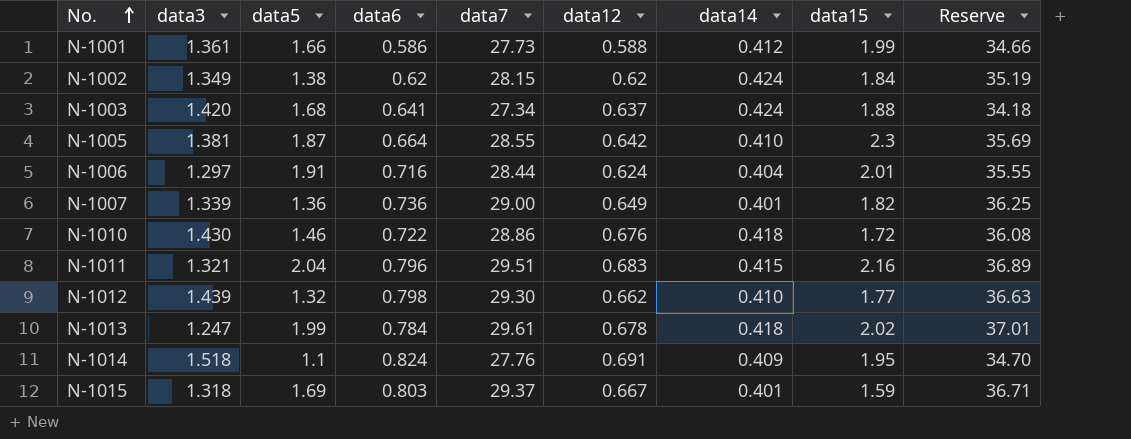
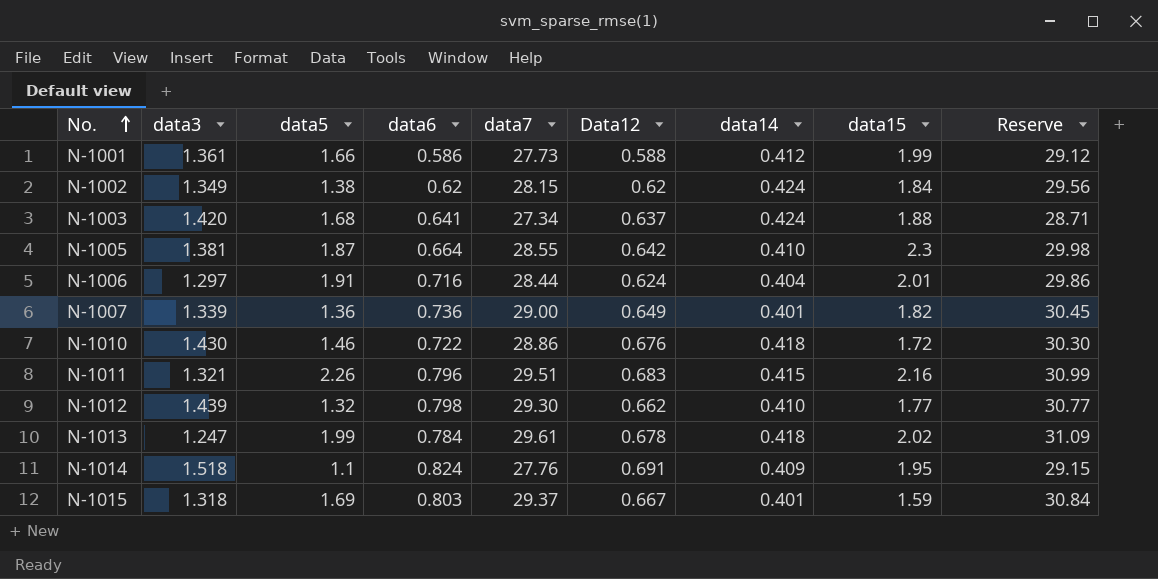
column name: data12 -> Data12
column Reserve | formula: [data7] * 1.25 -> [data7] * 1.05
N-1011 | data5: 2.04 -> 2.26

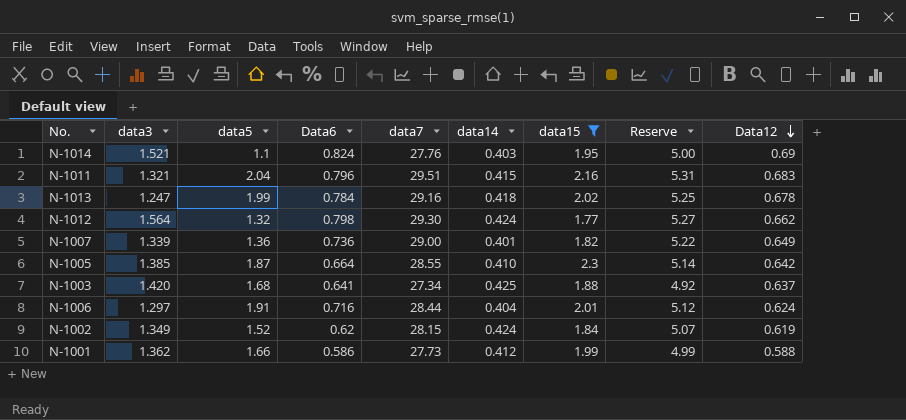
filter: none -> data15 >= 1.77
row order: No. ascending -> Data12 descending
column name: data6 -> Data6
column Reserve | formula: [data7] * 1.05 -> [data7] * 0.18
column Data12 | position: 6 -> 9
N-1014 | data3: 1.518 -> 1.521
N-1014 | data14: 0.409 -> 0.403
N-1014 | Data12: 0.691 -> 0.69
N-1011 | data5: 2.26 -> 2.04
N-1013 | data7: 29.61 -> 29.16
N-1012 | data3: 1.439 -> 1.564
N-1012 | data14: 0.410 -> 0.424
N-1005 | data3: 1.381 -> 1.385
N-1003 | data14: 0.424 -> 0.425
N-1002 | data5: 1.38 -> 1.52
N-1002 | Data12: 0.62 -> 0.619
N-1001 | data3: 1.361 -> 1.362

